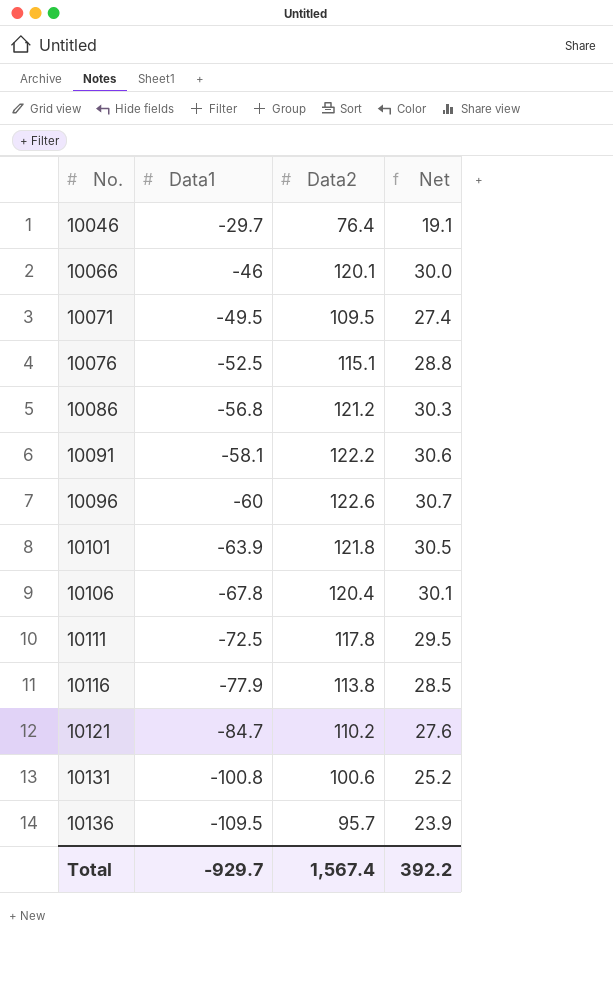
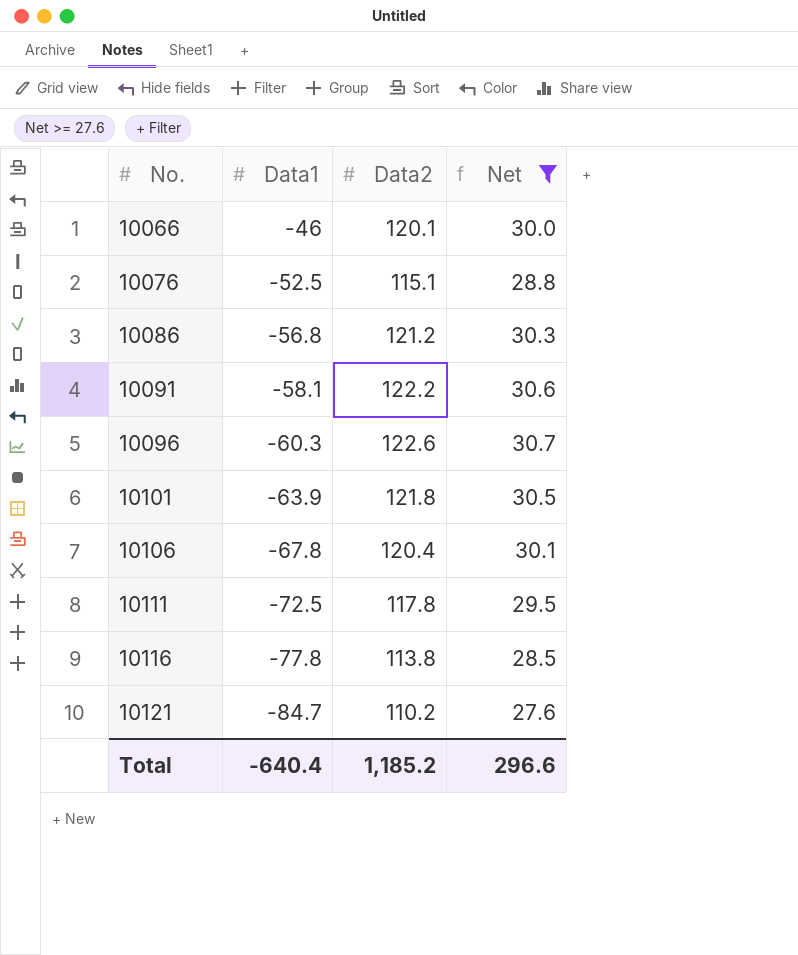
filter: none -> Net >= 27.6
10096 | Data1: -60 -> -60.3
10116 | Data1: -77.9 -> -77.8
Total | Data1: -929.7 -> -640.4
Total | Data2: 1,567.4 -> 1,185.2
Total | Net: 392.2 -> 296.6

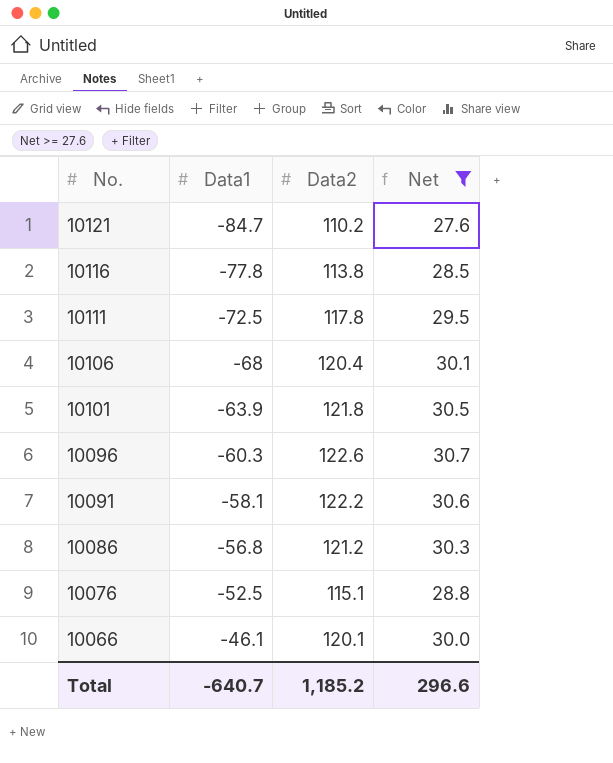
row order: No. ascending -> No. descending
10106 | Data1: -67.8 -> -68
10066 | Data1: -46 -> -46.1
Total | Data1: -640.4 -> -640.7

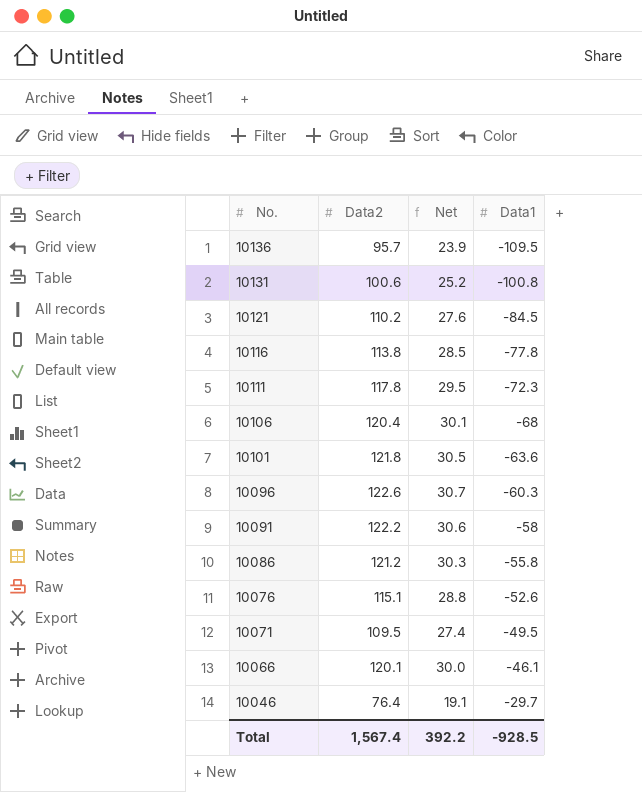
filter: Net >= 27.6 -> none
column Data1 | position: 2 -> 4
10121 | Data1: -84.7 -> -84.5
10111 | Data1: -72.5 -> -72.3
10101 | Data1: -63.9 -> -63.6
10091 | Data1: -58.1 -> -58
10086 | Data1: -56.8 -> -55.8
10076 | Data1: -52.5 -> -52.6
Total | Data2: 1,185.2 -> 1,567.4
Total | Net: 296.6 -> 392.2
Total | Data1: -640.7 -> -928.5

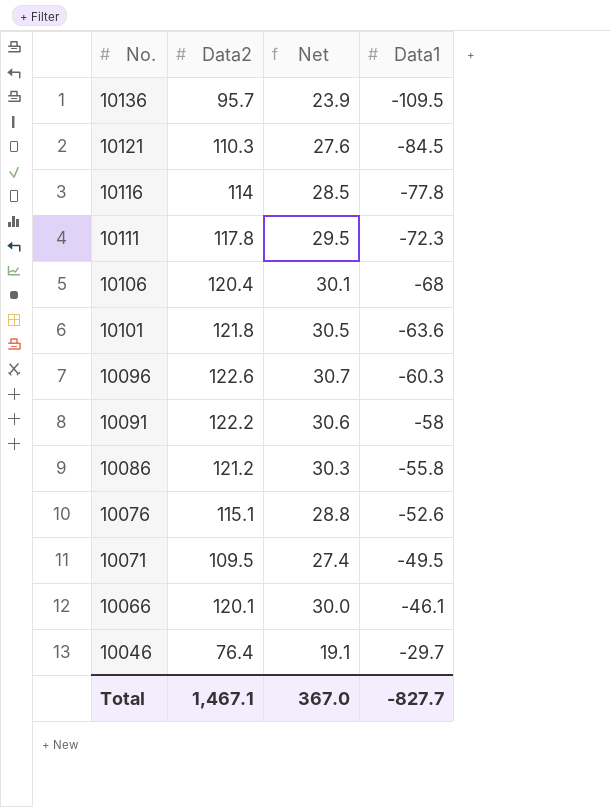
row 10131: 100.6 | 25.2 | -100.8 -> none
10121 | Data2: 110.2 -> 110.3
10116 | Data2: 113.8 -> 114
Total | Data2: 1,567.4 -> 1,467.1
Total | Net: 392.2 -> 367.0
Total | Data1: -928.5 -> -827.7

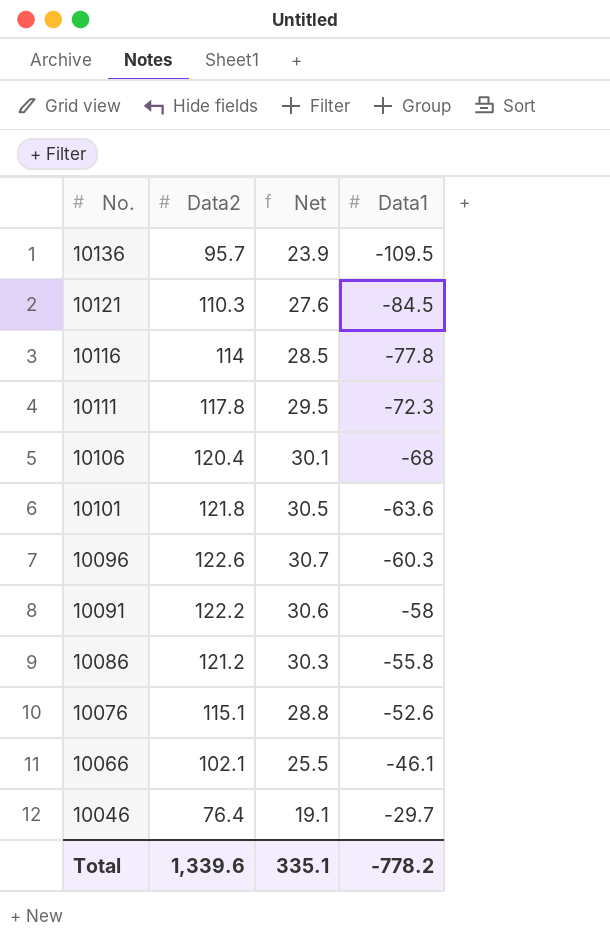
row 10071: 109.5 | 27.4 | -49.5 -> none
10066 | Data2: 120.1 -> 102.1
10066 | Net: 30.0 -> 25.5
Total | Data2: 1,467.1 -> 1,339.6
Total | Net: 367.0 -> 335.1
Total | Data1: -827.7 -> -778.2

